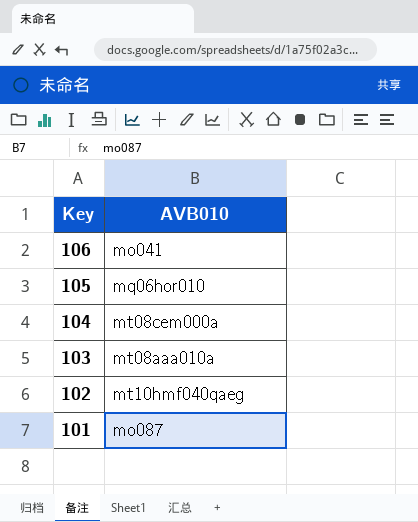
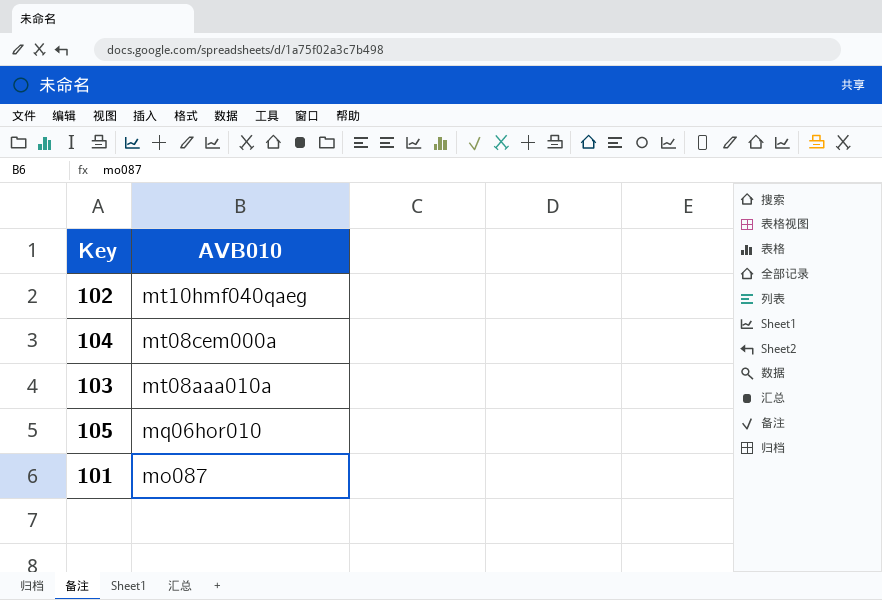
row order: Key descending -> AVB010 descending
row 106: mo041 -> none

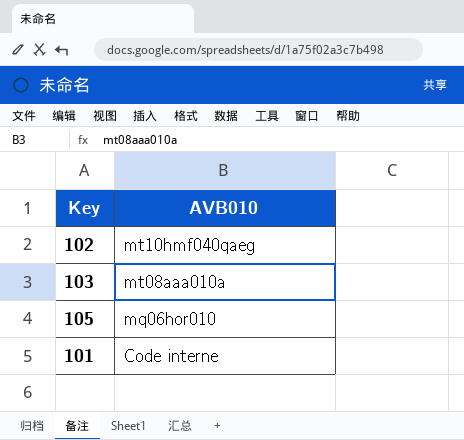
row 104: mt08cem000a -> none
101 | AVB010: mo087 -> Code interne

